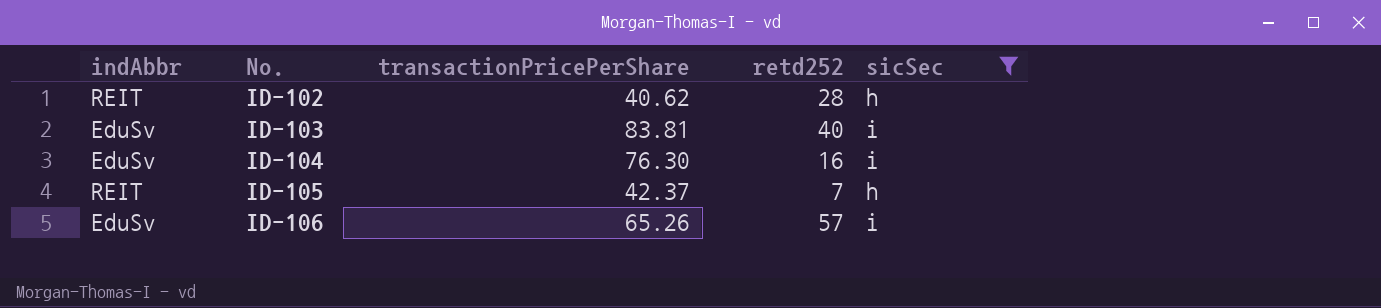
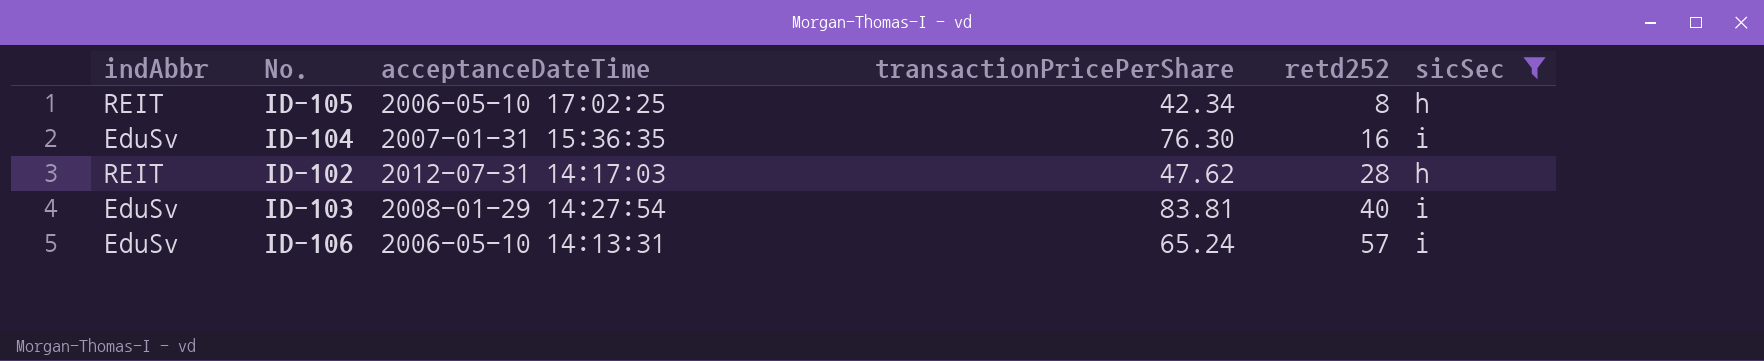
row order: No. ascending -> retd252 ascending
column acceptanceDateTime | position: none -> 3
ID-105 | transactionPricePerShare: 42.37 -> 42.34
ID-105 | retd252: 7 -> 8
ID-102 | transactionPricePerShare: 40.62 -> 47.62
ID-106 | transactionPricePerShare: 65.26 -> 65.24

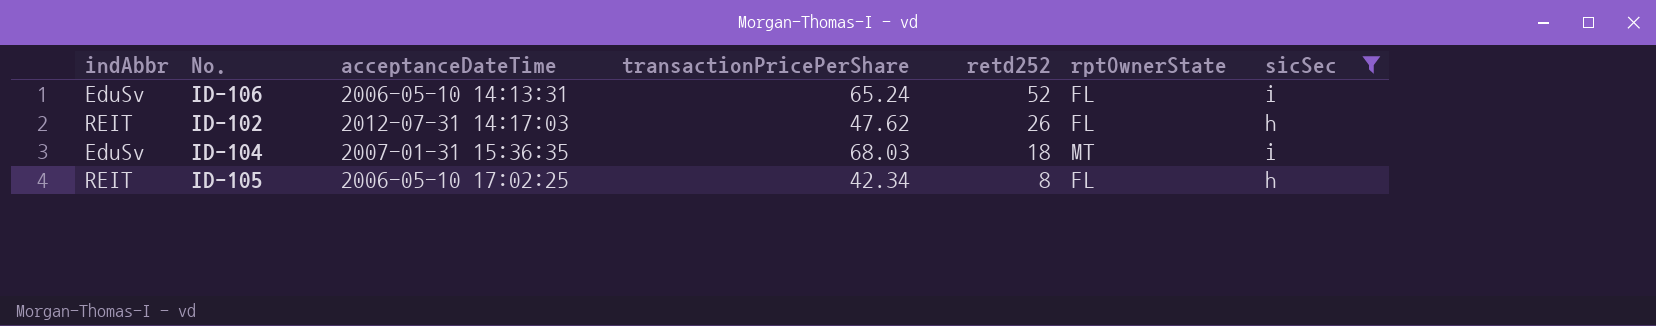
row order: retd252 ascending -> retd252 descending
column rptOwnerState | position: none -> 6
row ID-103: EduSv | 2008-01-29 14:27:54 | 83.81 | 40 | i -> none
ID-106 | retd252: 57 -> 52
ID-102 | retd252: 28 -> 26
ID-104 | transactionPricePerShare: 76.30 -> 68.03
ID-104 | retd252: 16 -> 18

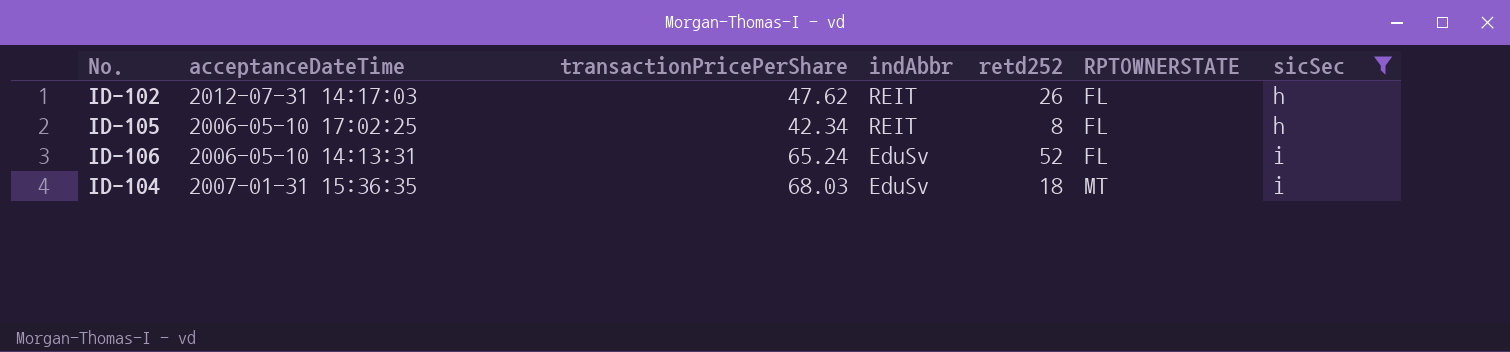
row order: retd252 descending -> indAbbr descending
column indAbbr | position: 1 -> 4
column name: rptOwnerState -> RPTOWNERSTATE

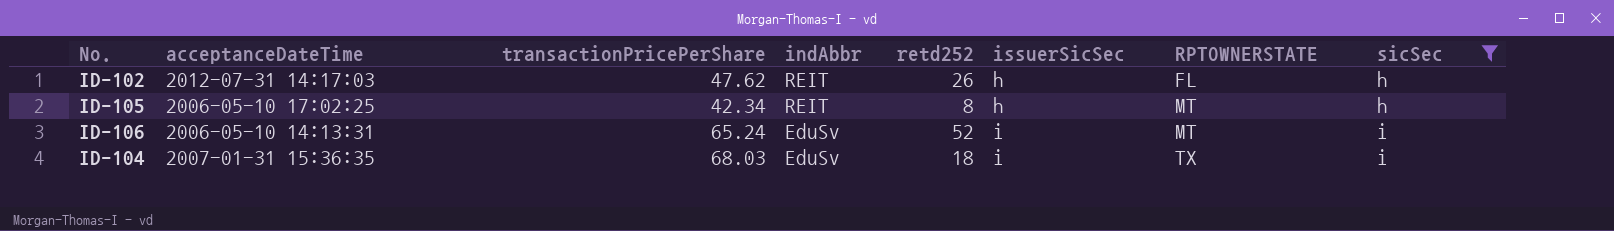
column issuerSicSec | position: none -> 6
ID-105 | RPTOWNERSTATE: FL -> MT
ID-106 | RPTOWNERSTATE: FL -> MT
ID-104 | RPTOWNERSTATE: MT -> TX

